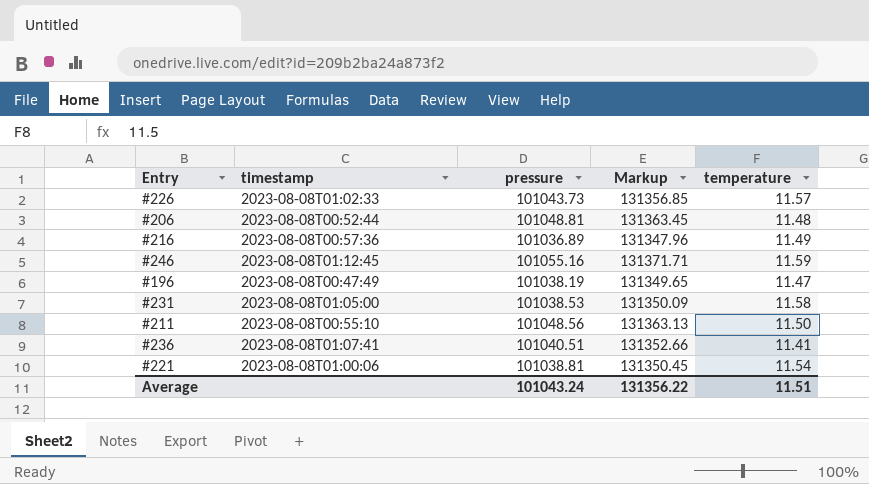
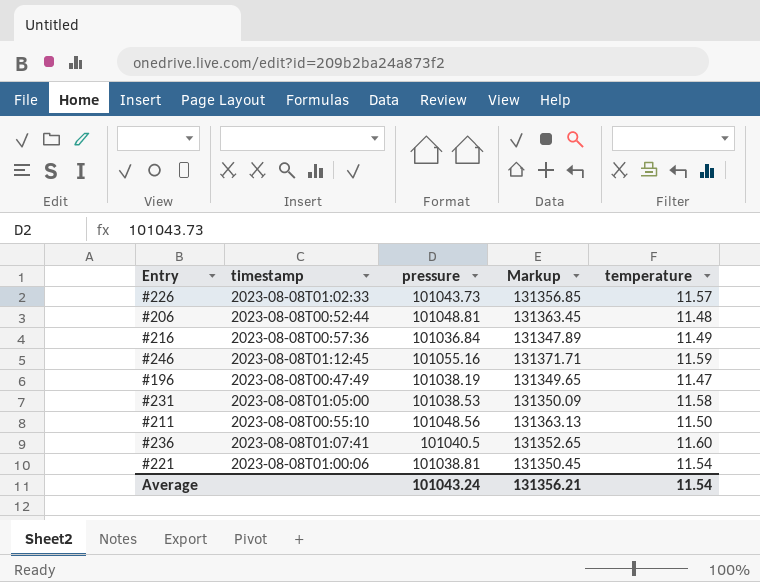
#216 | pressure: 101036.89 -> 101036.84
#216 | Markup: 131347.96 -> 131347.89
#236 | pressure: 101040.51 -> 101040.5
#236 | Markup: 131352.66 -> 131352.65
#236 | temperature: 11.41 -> 11.60
Average | Markup: 131356.22 -> 131356.21
Average | temperature: 11.51 -> 11.54

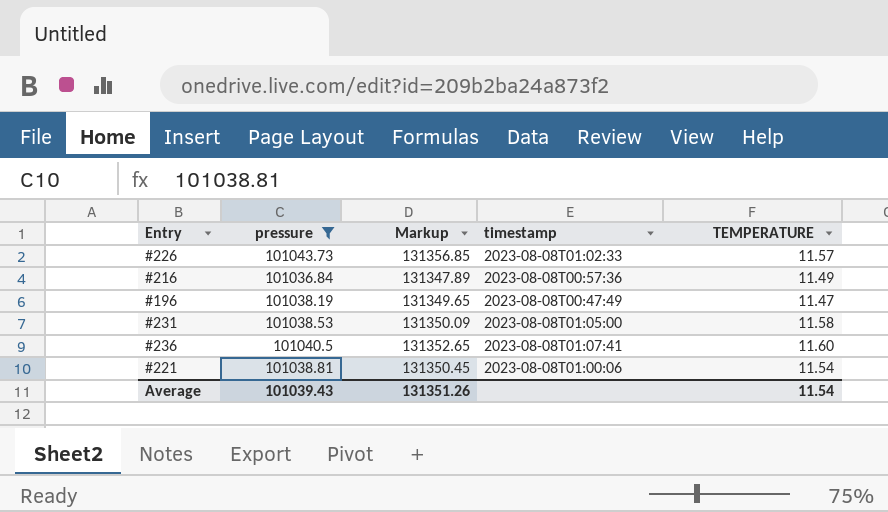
filter: none -> pressure <= 101043.73
column timestamp | position: 2 -> 4
column name: temperature -> TEMPERATURE
Average | pressure: 101043.24 -> 101039.43
Average | Markup: 131356.21 -> 131351.26

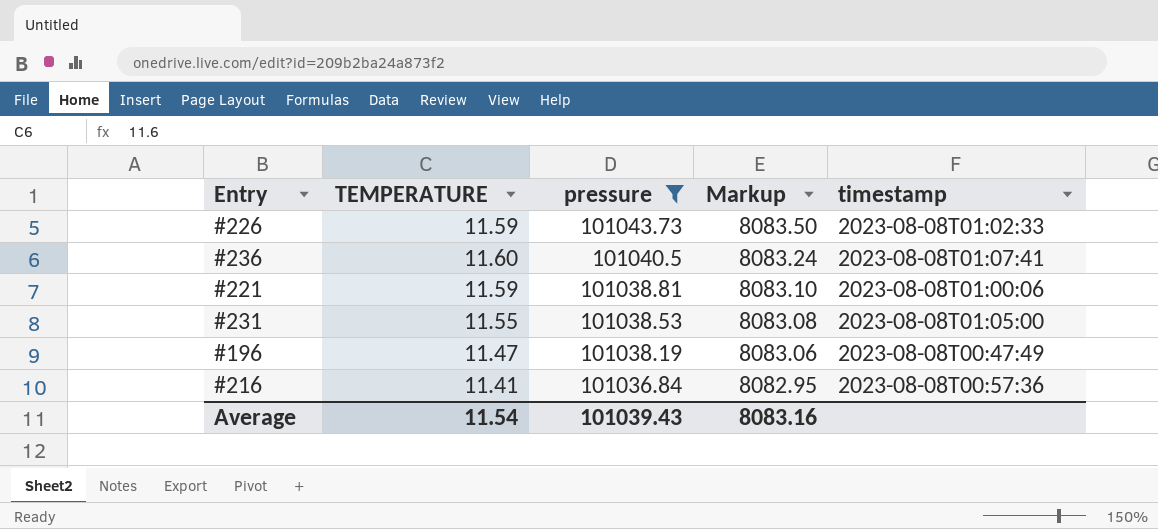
row order: none -> pressure descending
column TEMPERATURE | position: 5 -> 2
column Markup | formula: [pressure] * 1.3 -> [pressure] * 0.08
#226 | TEMPERATURE: 11.57 -> 11.59
#221 | TEMPERATURE: 11.54 -> 11.59
#231 | TEMPERATURE: 11.58 -> 11.55
#216 | TEMPERATURE: 11.49 -> 11.41
Average | Markup: 131351.26 -> 8083.16

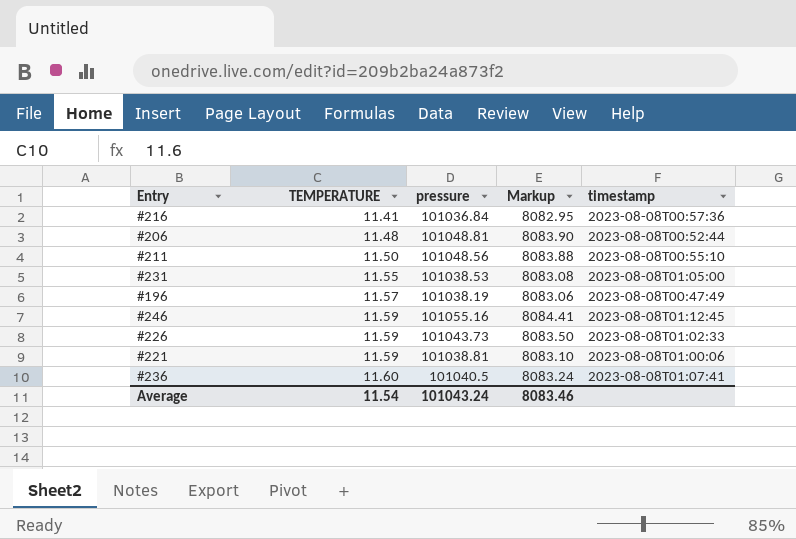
filter: pressure <= 101043.73 -> none
row order: pressure descending -> TEMPERATURE ascending
#196 | TEMPERATURE: 11.47 -> 11.57
Average | pressure: 101039.43 -> 101043.24
Average | Markup: 8083.16 -> 8083.46

